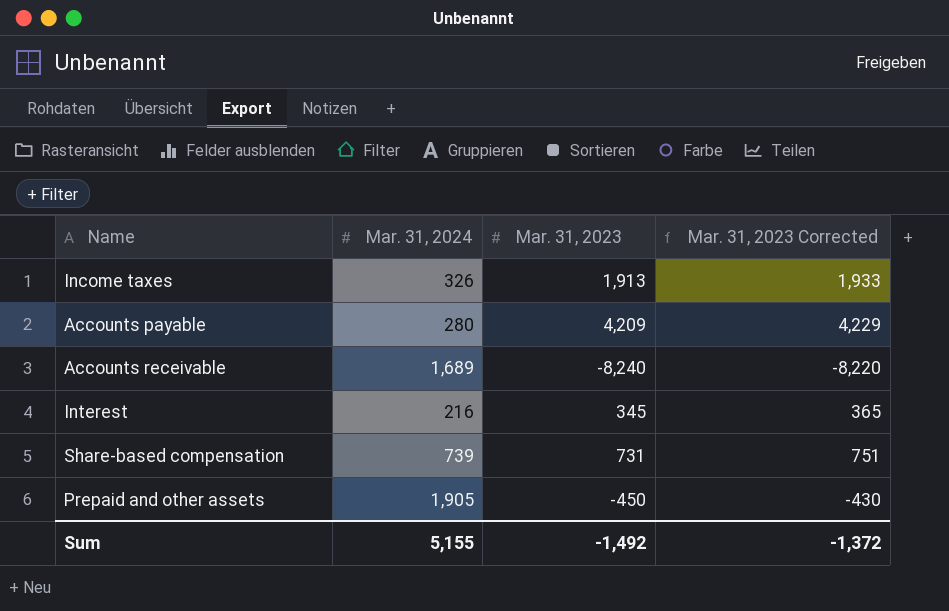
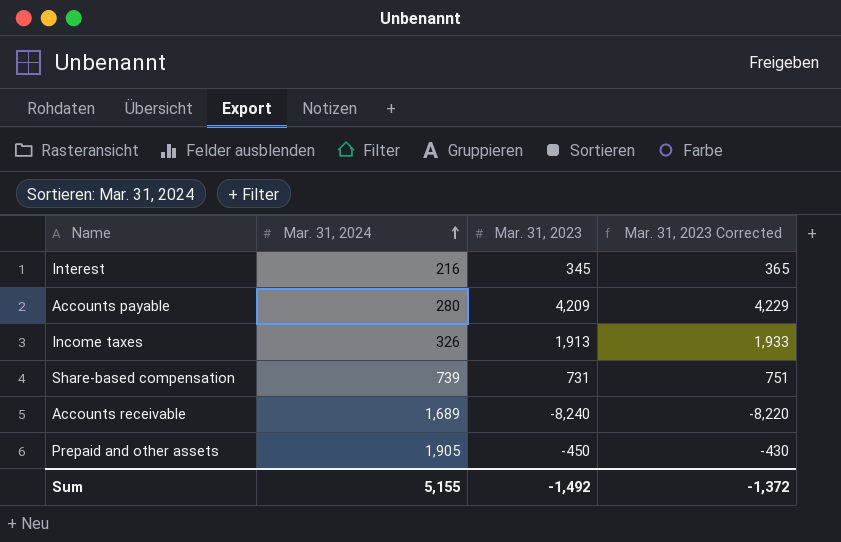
row order: none -> Mar. 31, 2024 ascending

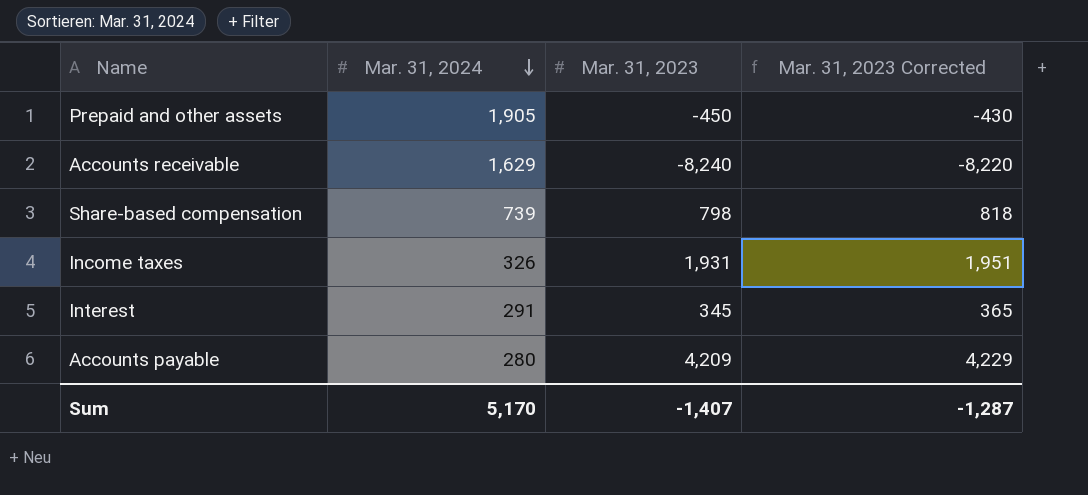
row order: Mar. 31, 2024 ascending -> Mar. 31, 2024 descending
Accounts receivable | Mar. 31, 2024: 1,689 -> 1,629
Share-based compensation | Mar. 31, 2023: 731 -> 798
Share-based compensation | Mar. 31, 2023 Corrected: 751 -> 818
Income taxes | Mar. 31, 2023: 1,913 -> 1,931
Income taxes | Mar. 31, 2023 Corrected: 1,933 -> 1,951
Interest | Mar. 31, 2024: 216 -> 291
Sum | Mar. 31, 2024: 5,155 -> 5,170
Sum | Mar. 31, 2023: -1,492 -> -1,407
Sum | Mar. 31, 2023 Corrected: -1,372 -> -1,287

